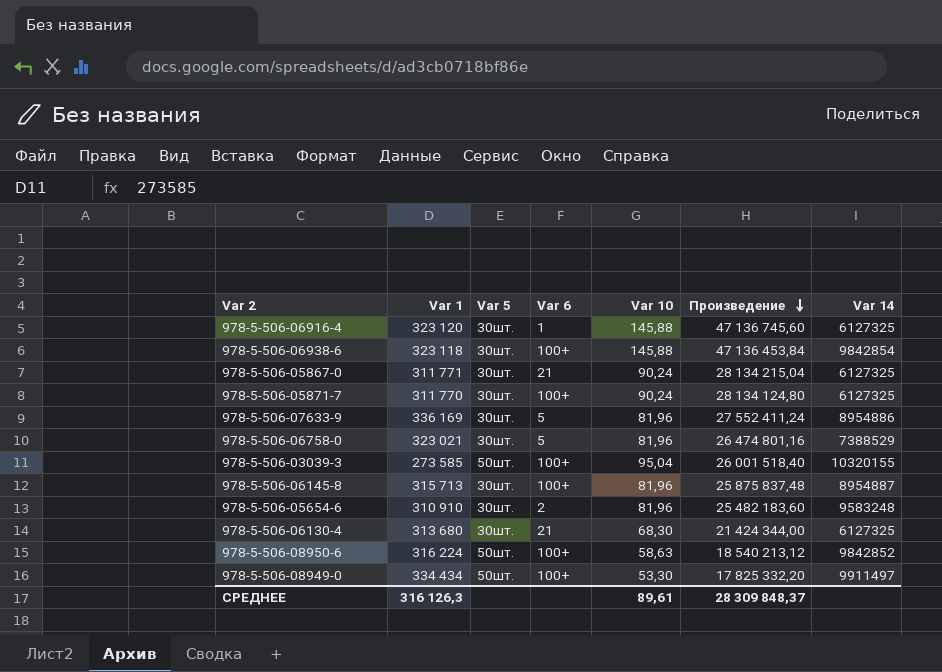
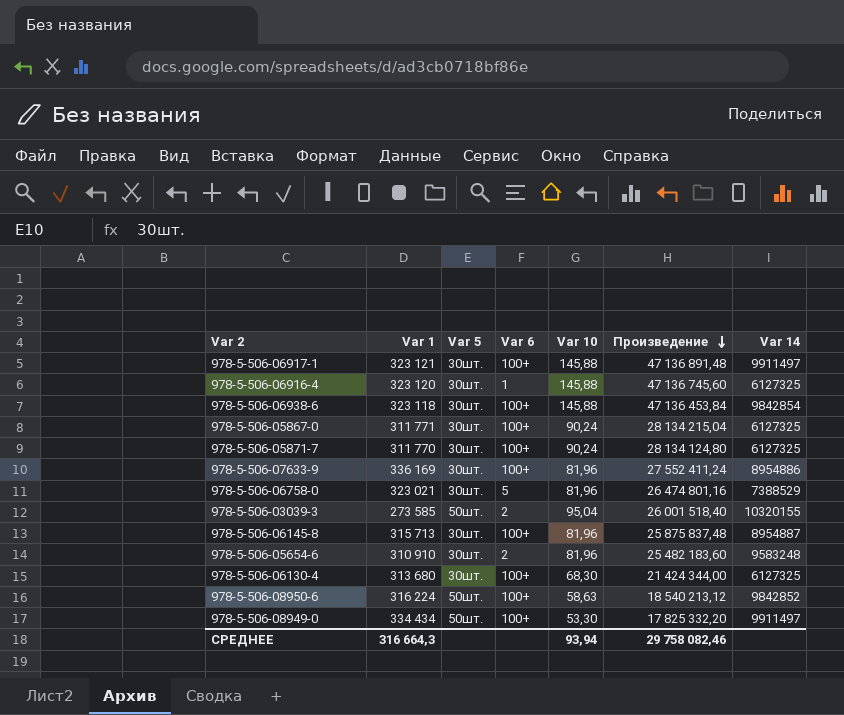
row 978-5-506-06917-1: none -> 323 121 | 30шт. | 100+ | 145,88 | 47 136 891,48 | 9911497
978-5-506-05867-0 | Var 6: 21 -> 100+
978-5-506-07633-9 | Var 6: 5 -> 100+
978-5-506-03039-3 | Var 6: 100+ -> 2
978-5-506-06130-4 | Var 6: 21 -> 100+
СРЕДНЕЕ | Var 1: 316 126,3 -> 316 664,3
СРЕДНЕЕ | Var 10: 89,61 -> 93,94
СРЕДНЕЕ | Произведение: 28 309 848,37 -> 29 758 082,46

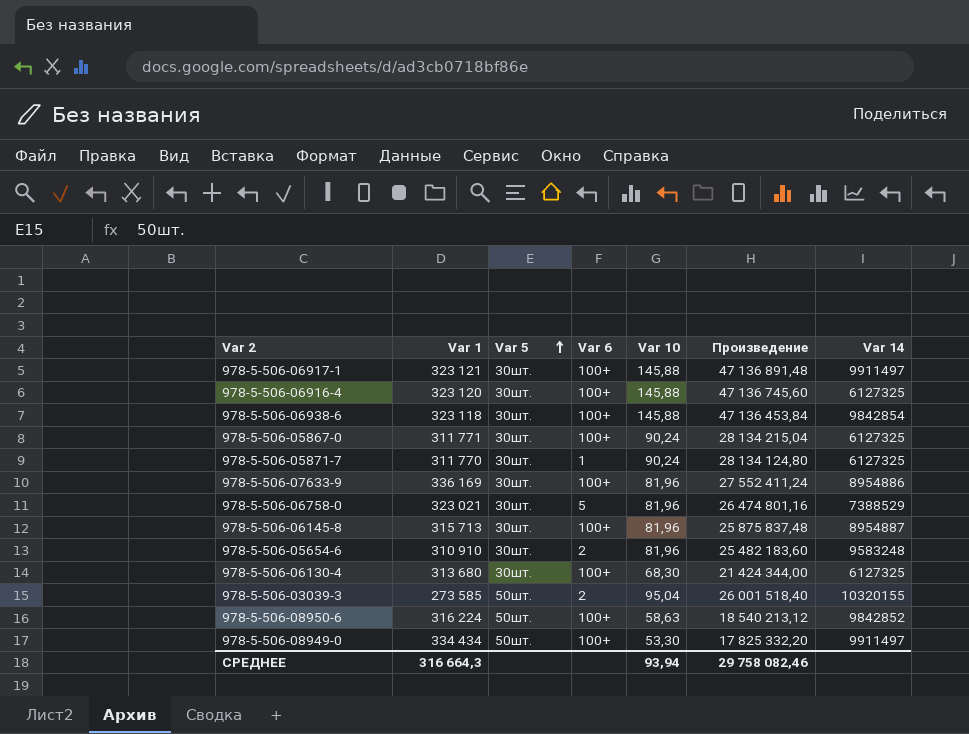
row order: Произведение descending -> Var 5 ascending
978-5-506-06916-4 | Var 6: 1 -> 100+
978-5-506-05871-7 | Var 6: 100+ -> 1

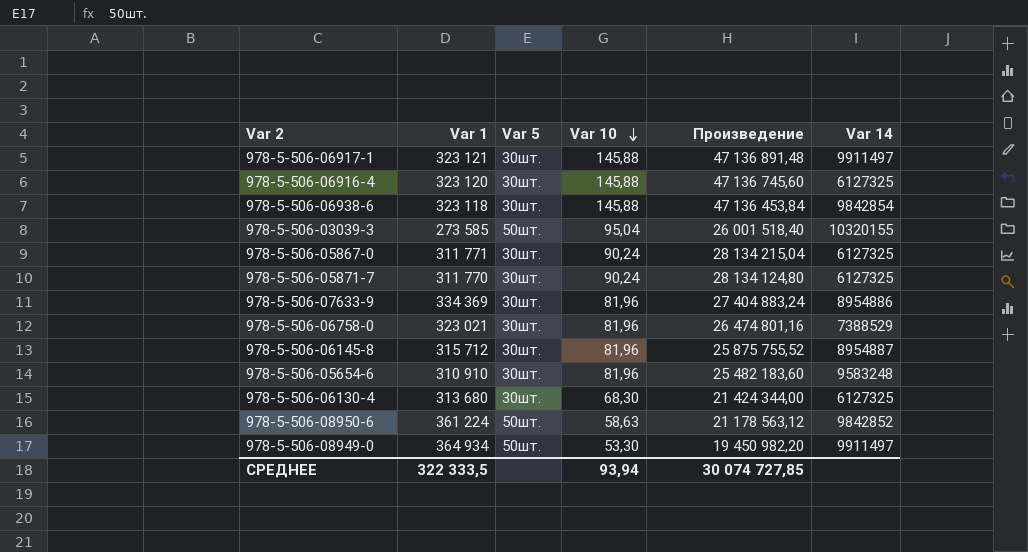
row order: Var 5 ascending -> Var 10 descending
column Var 6 | position: 4 -> none
978-5-506-07633-9 | Var 1: 336 169 -> 334 369
978-5-506-07633-9 | Произведение: 27 552 411,24 -> 27 404 883,24
978-5-506-06145-8 | Var 1: 315 713 -> 315 712
978-5-506-06145-8 | Произведение: 25 875 837,48 -> 25 875 755,52
978-5-506-08950-6 | Var 1: 316 224 -> 361 224
978-5-506-08950-6 | Произведение: 18 540 213,12 -> 21 178 563,12
978-5-506-08949-0 | Var 1: 334 434 -> 364 934
978-5-506-08949-0 | Произведение: 17 825 332,20 -> 19 450 982,20
СРЕДНЕЕ | Var 1: 316 664,3 -> 322 333,5
СРЕДНЕЕ | Произведение: 29 758 082,46 -> 30 074 727,85

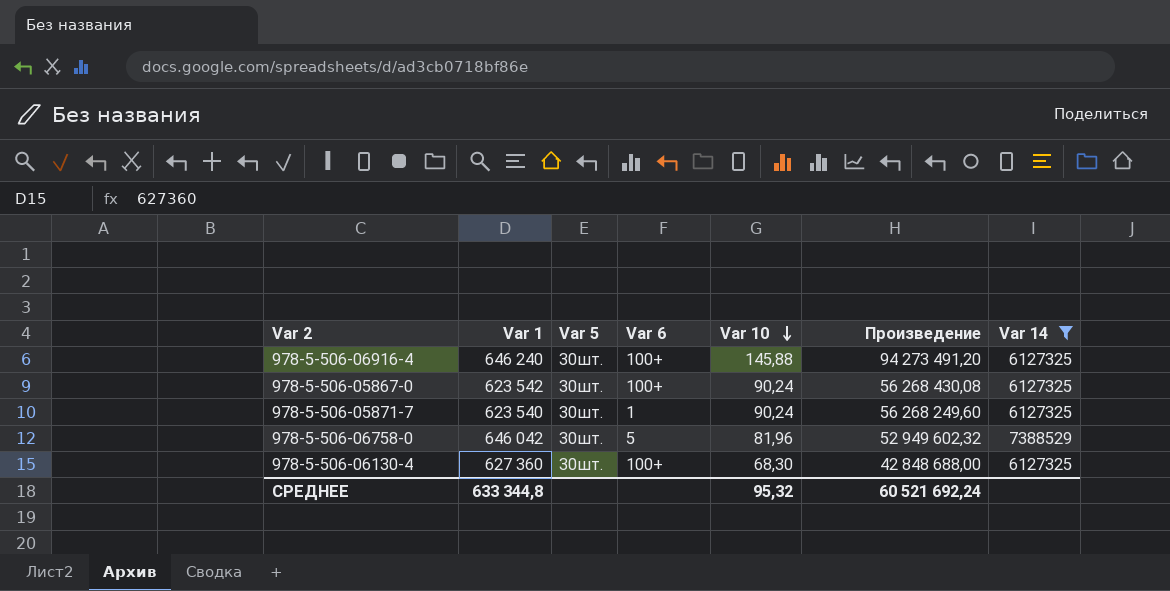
filter: none -> Var 14 <= 7388529
column Var 6 | position: none -> 4
978-5-506-06916-4 | Var 1: 323 120 -> 646 240
978-5-506-06916-4 | Произведение: 47 136 745,60 -> 94 273 491,20
978-5-506-05867-0 | Var 1: 311 771 -> 623 542
978-5-506-05867-0 | Произведение: 28 134 215,04 -> 56 268 430,08
978-5-506-05871-7 | Var 1: 311 770 -> 623 540
978-5-506-05871-7 | Произведение: 28 134 124,80 -> 56 268 249,60
978-5-506-06758-0 | Var 1: 323 021 -> 646 042
978-5-506-06758-0 | Произведение: 26 474 801,16 -> 52 949 602,32
978-5-506-06130-4 | Var 1: 313 680 -> 627 360
978-5-506-06130-4 | Произведение: 21 424 344,00 -> 42 848 688,00
СРЕДНЕЕ | Var 1: 322 333,5 -> 633 344,8
СРЕДНЕЕ | Var 10: 93,94 -> 95,32
СРЕДНЕЕ | Произведение: 30 074 727,85 -> 60 521 692,24

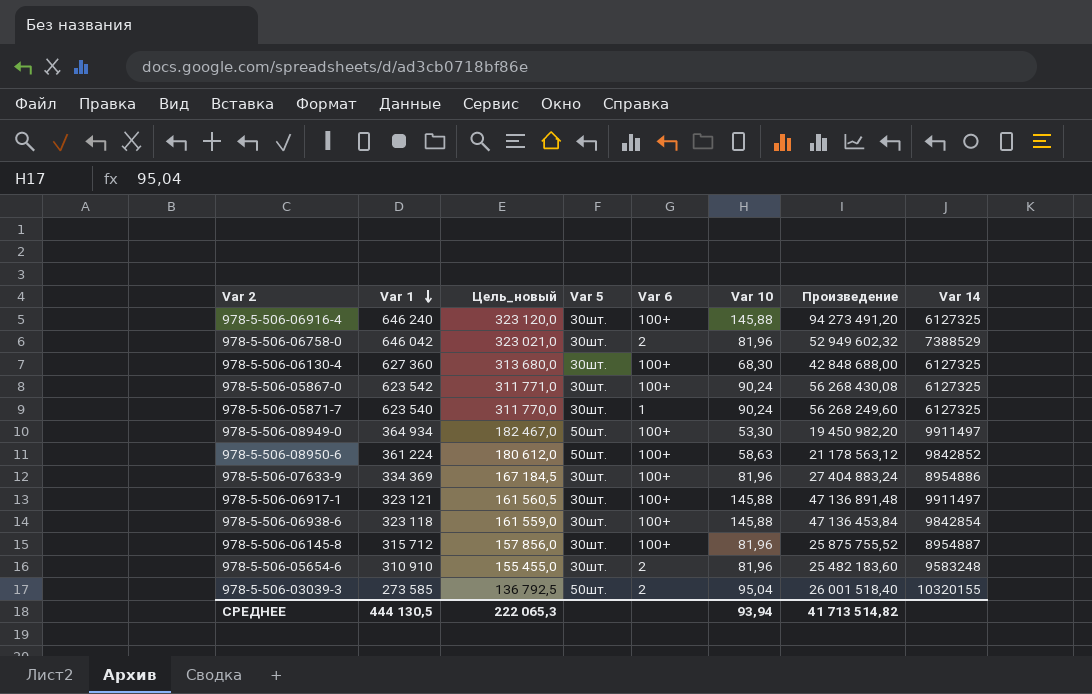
filter: Var 14 <= 7388529 -> none
row order: Var 10 descending -> Var 1 descending
column Цель_новый | formula: none -> [Var 1] * 0,5
978-5-506-06758-0 | Var 6: 5 -> 2
СРЕДНЕЕ | Var 1: 633 344,8 -> 444 130,5
СРЕДНЕЕ | Var 10: 95,32 -> 93,94
СРЕДНЕЕ | Произведение: 60 521 692,24 -> 41 713 514,82

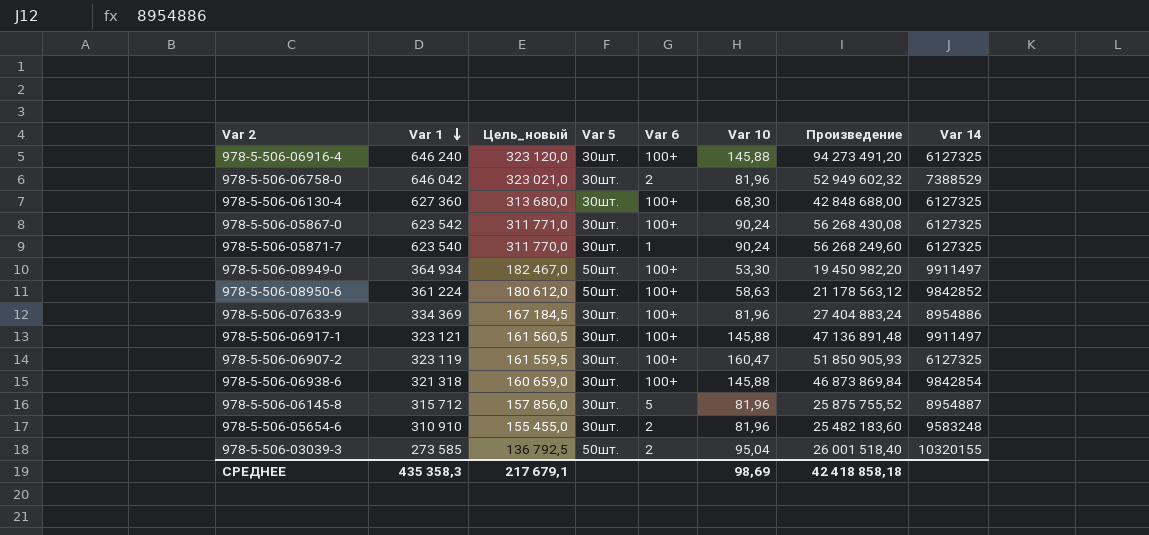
row 978-5-506-06907-2: none -> 323 119 | 161 559,5 | 30шт. | 100+ | 160,47 | 51 850 905,93 | 6127325
978-5-506-06938-6 | Var 1: 323 118 -> 321 318
978-5-506-06938-6 | Цель_новый: 161 559,0 -> 160 659,0
978-5-506-06938-6 | Произведение: 47 136 453,84 -> 46 873 869,84
978-5-506-06145-8 | Var 6: 100+ -> 5
СРЕДНЕЕ | Var 1: 444 130,5 -> 435 358,3
СРЕДНЕЕ | Цель_новый: 222 065,3 -> 217 679,1
СРЕДНЕЕ | Var 10: 93,94 -> 98,69
СРЕДНЕЕ | Произведение: 41 713 514,82 -> 42 418 858,18

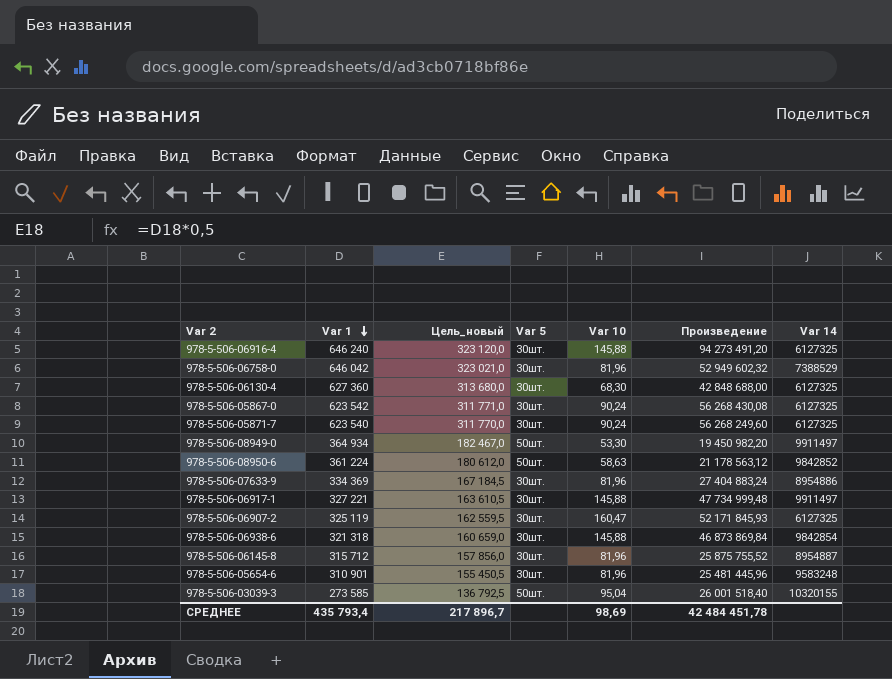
column Var 6 | position: 5 -> none
978-5-506-06917-1 | Var 1: 323 121 -> 327 221
978-5-506-06917-1 | Цель_новый: 161 560,5 -> 163 610,5
978-5-506-06917-1 | Произведение: 47 136 891,48 -> 47 734 999,48
978-5-506-06907-2 | Var 1: 323 119 -> 325 119
978-5-506-06907-2 | Цель_новый: 161 559,5 -> 162 559,5
978-5-506-06907-2 | Произведение: 51 850 905,93 -> 52 171 845,93
978-5-506-05654-6 | Var 1: 310 910 -> 310 901
978-5-506-05654-6 | Цель_новый: 155 455,0 -> 155 450,5
978-5-506-05654-6 | Произведение: 25 482 183,60 -> 25 481 445,96
СРЕДНЕЕ | Var 1: 435 358,3 -> 435 793,4
СРЕДНЕЕ | Цель_новый: 217 679,1 -> 217 896,7
СРЕДНЕЕ | Произведение: 42 418 858,18 -> 42 484 451,78

